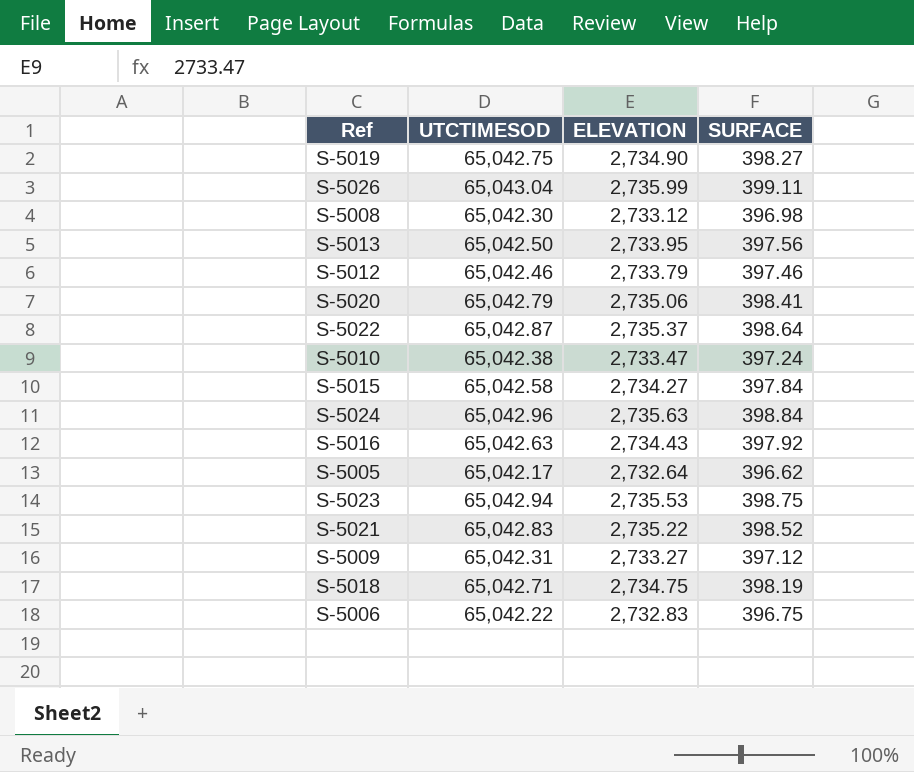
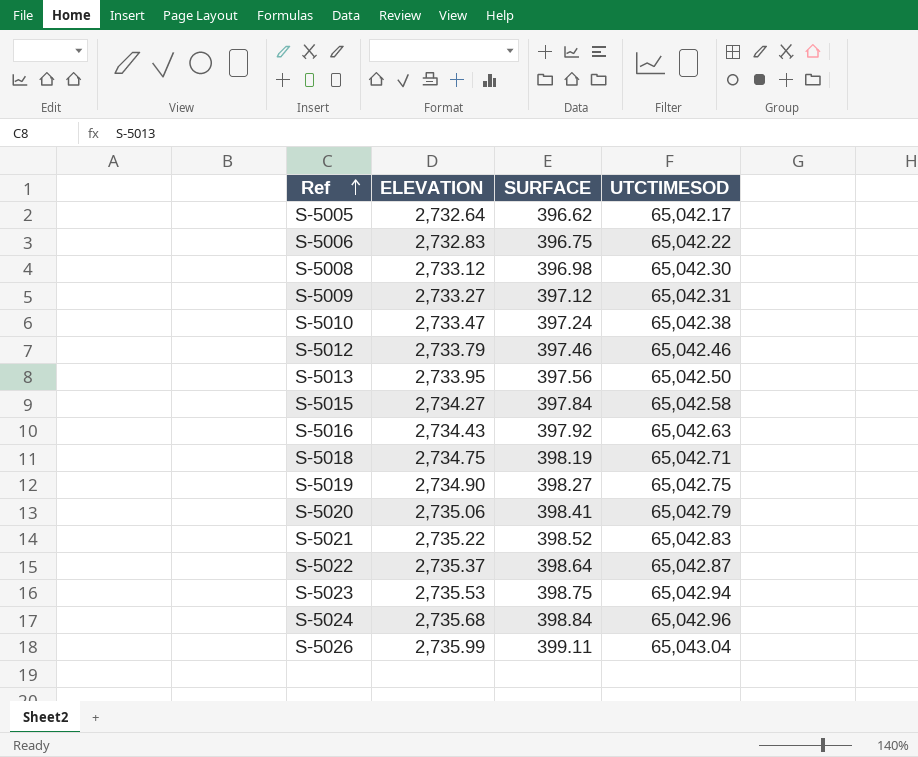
row order: none -> Ref ascending
column UTCTIMESOD | position: 2 -> 4
S-5024 | ELEVATION: 2,735.63 -> 2,735.68

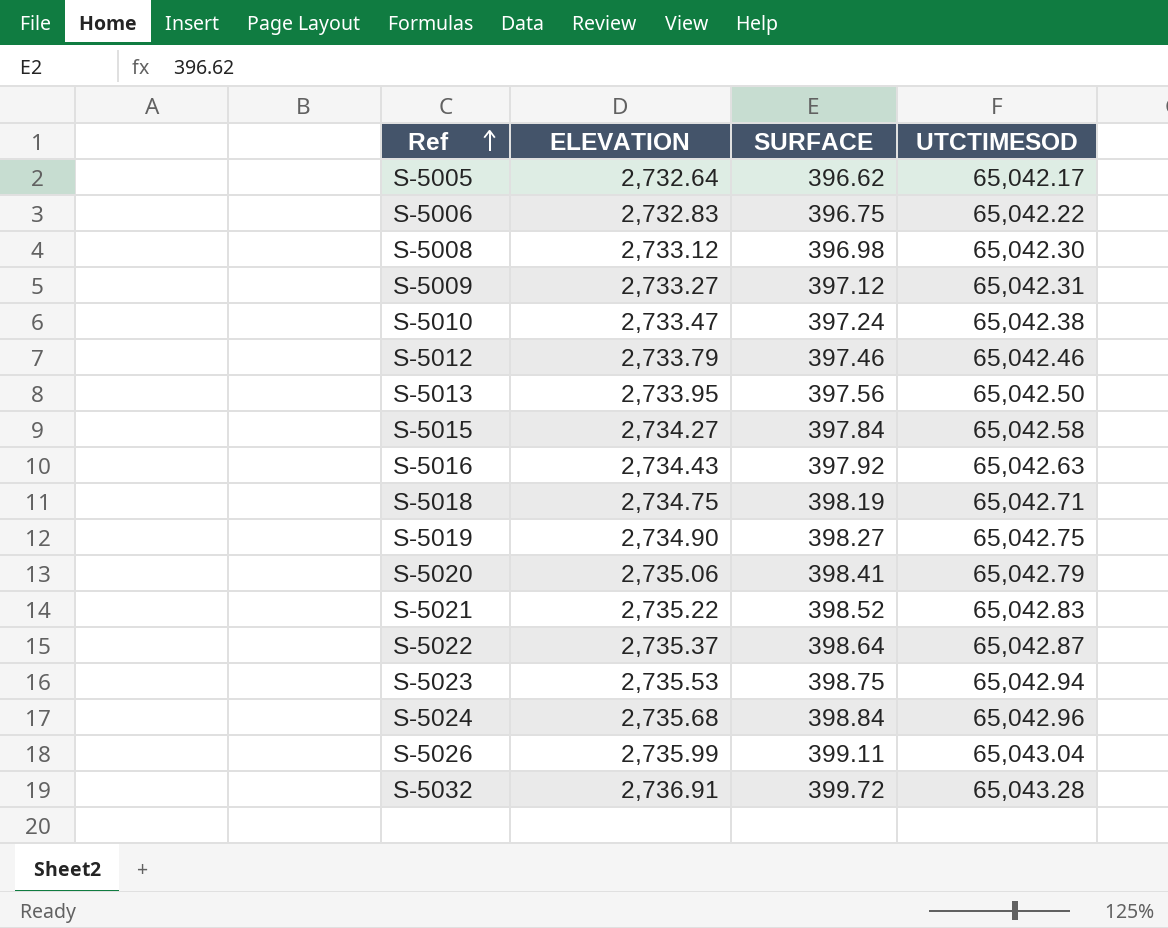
row S-5032: none -> 2,736.91 | 399.72 | 65,043.28

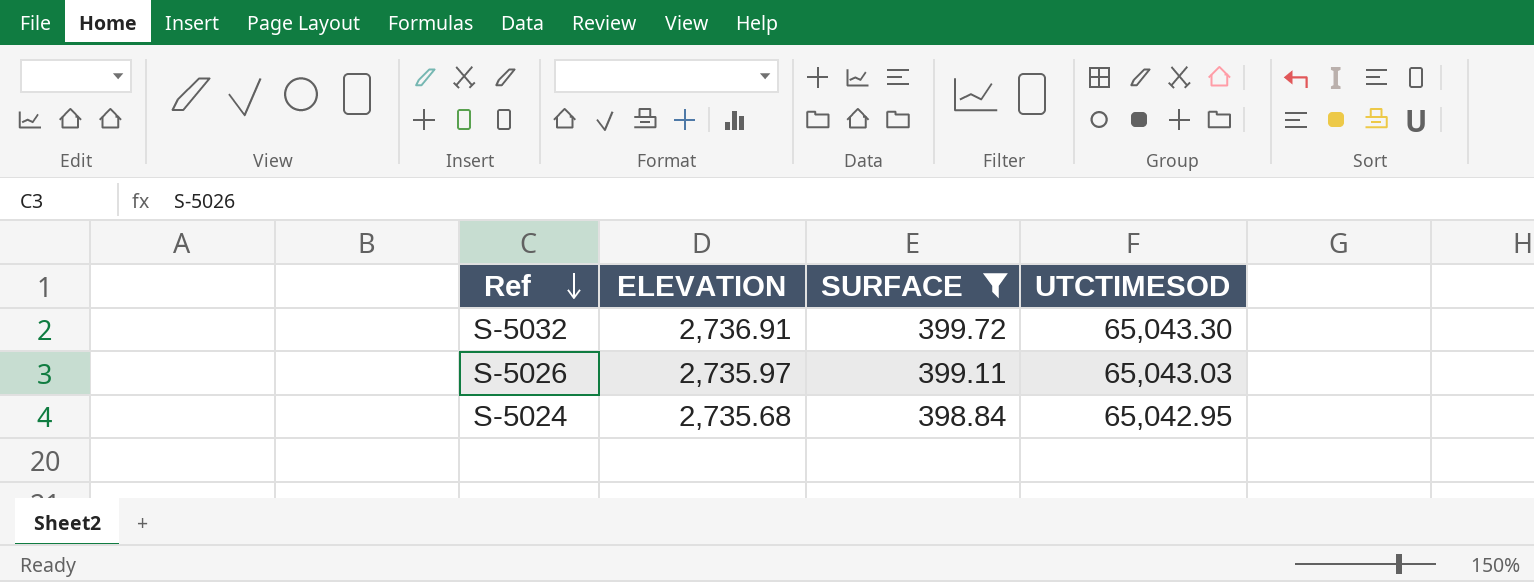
filter: none -> SURFACE >= 398.84
row order: Ref ascending -> Ref descending
S-5032 | UTCTIMESOD: 65,043.28 -> 65,043.30
S-5026 | ELEVATION: 2,735.99 -> 2,735.97
S-5026 | UTCTIMESOD: 65,043.04 -> 65,043.03
S-5024 | UTCTIMESOD: 65,042.96 -> 65,042.95

